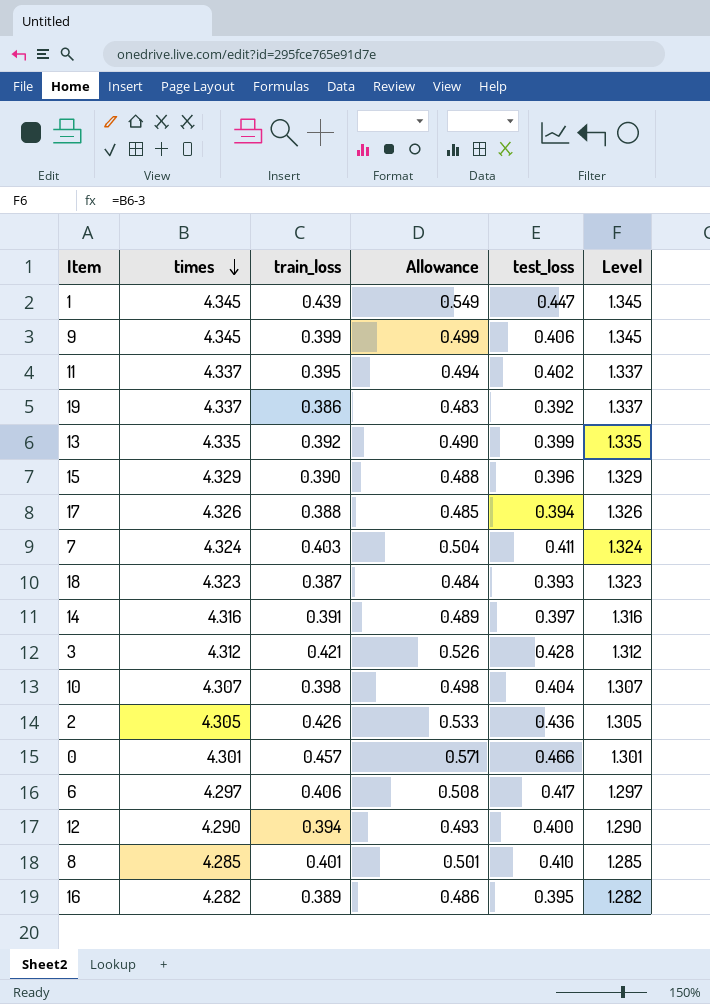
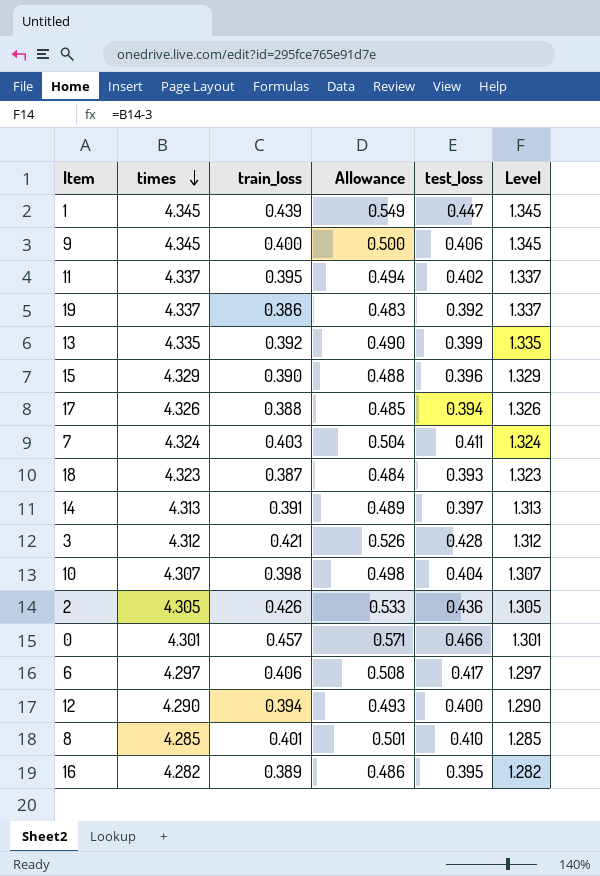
9 | train_loss: 0.399 -> 0.400
9 | Allowance: 0.499 -> 0.500
14 | times: 4.316 -> 4.313
14 | Level: 1.316 -> 1.313

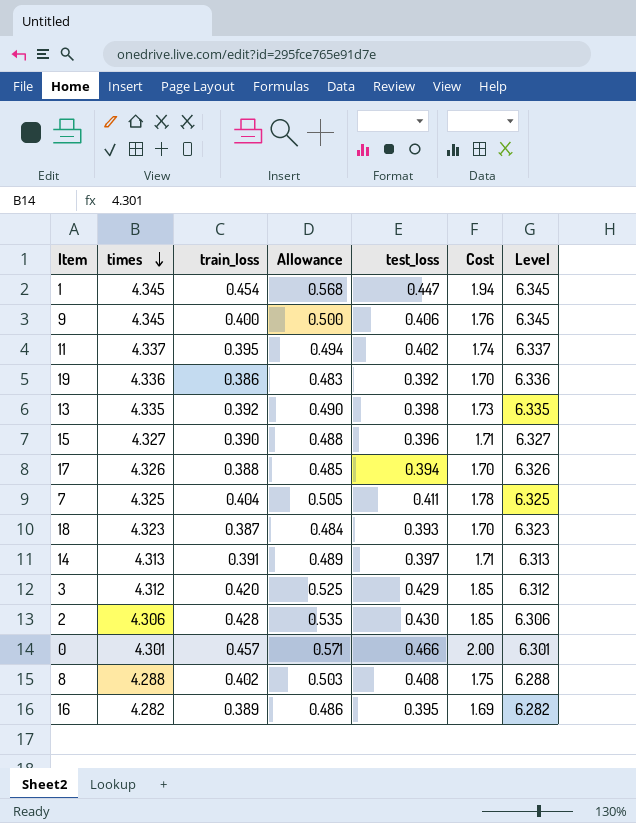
column Cost | formula: none -> [times] * [test_loss]
column Level | formula: [times] - 3 -> [times] + 2
row 10: 4.307 | 0.398 | 0.498 | 0.404 | 1.307 -> none
row 6: 4.297 | 0.406 | 0.508 | 0.417 | 1.297 -> none
row 12: 4.290 | 0.394 | 0.493 | 0.400 | 1.290 -> none
1 | train_loss: 0.439 -> 0.454
1 | Allowance: 0.549 -> 0.568
19 | times: 4.337 -> 4.336
13 | test_loss: 0.399 -> 0.398
15 | times: 4.329 -> 4.327
7 | times: 4.324 -> 4.325
7 | train_loss: 0.403 -> 0.404
7 | Allowance: 0.504 -> 0.505
3 | train_loss: 0.421 -> 0.420
3 | Allowance: 0.526 -> 0.525
3 | test_loss: 0.428 -> 0.429
2 | times: 4.305 -> 4.306
2 | train_loss: 0.426 -> 0.428
2 | Allowance: 0.533 -> 0.535
2 | test_loss: 0.436 -> 0.430
8 | times: 4.285 -> 4.288
8 | train_loss: 0.401 -> 0.402
8 | Allowance: 0.501 -> 0.503
8 | test_loss: 0.410 -> 0.408

